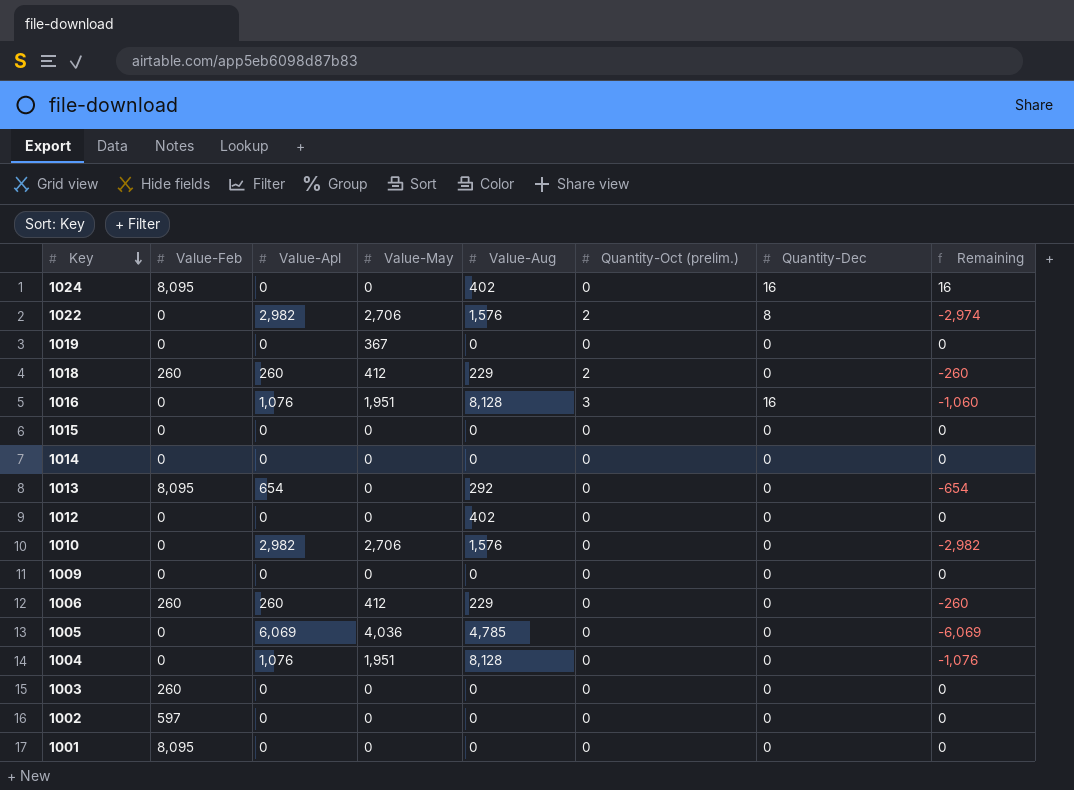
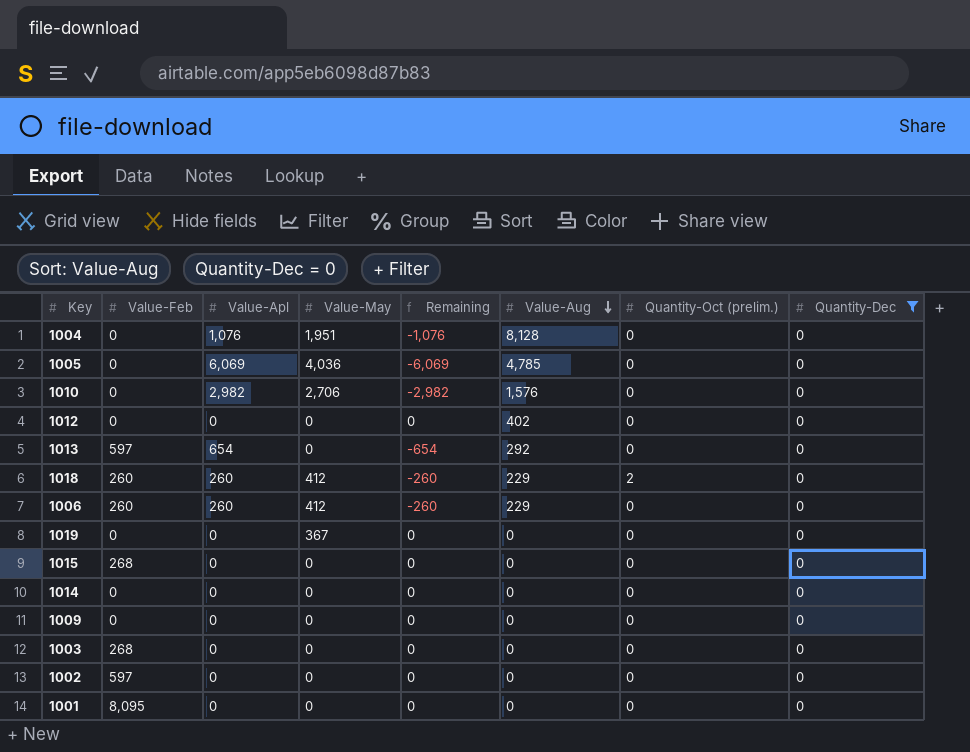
filter: none -> Quantity-Dec = 0
row order: Key descending -> Value-Aug descending
column Remaining | position: 8 -> 5
1013 | Value-Feb: 8,095 -> 597
1015 | Value-Feb: 0 -> 268
1003 | Value-Feb: 260 -> 268

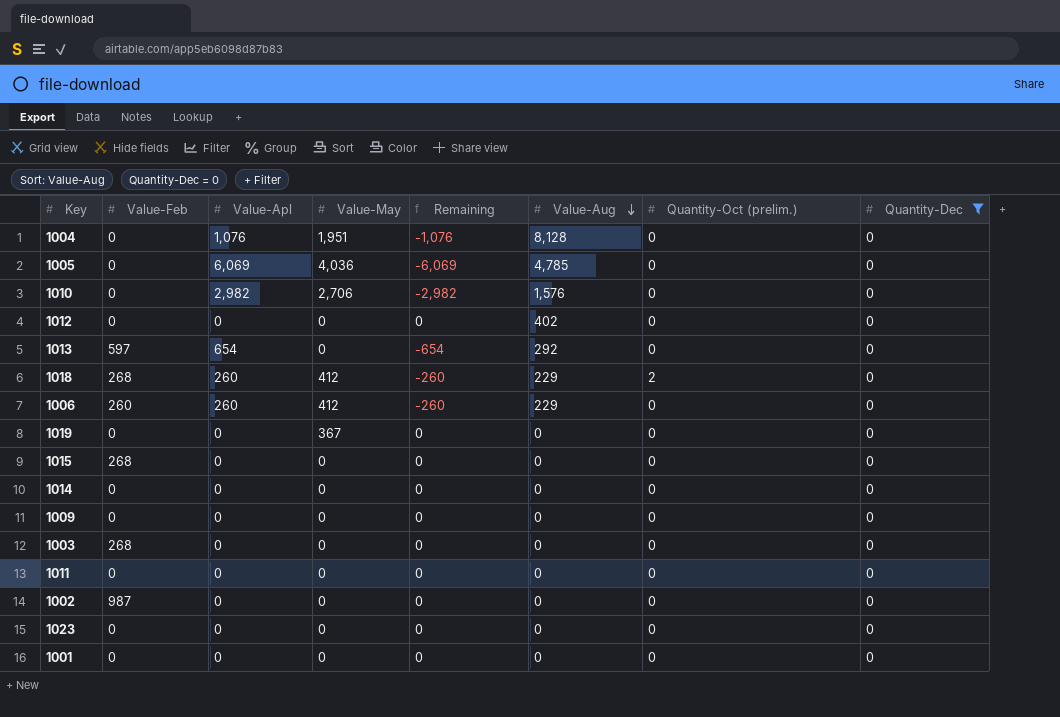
1018 | Value-Feb: 260 -> 268
row 1011: none -> 0 | 0 | 0 | 0 | 0 | 0 | 0
1002 | Value-Feb: 597 -> 987
row 1023: none -> 0 | 0 | 0 | 0 | 0 | 0 | 0
1001 | Value-Feb: 8,095 -> 0

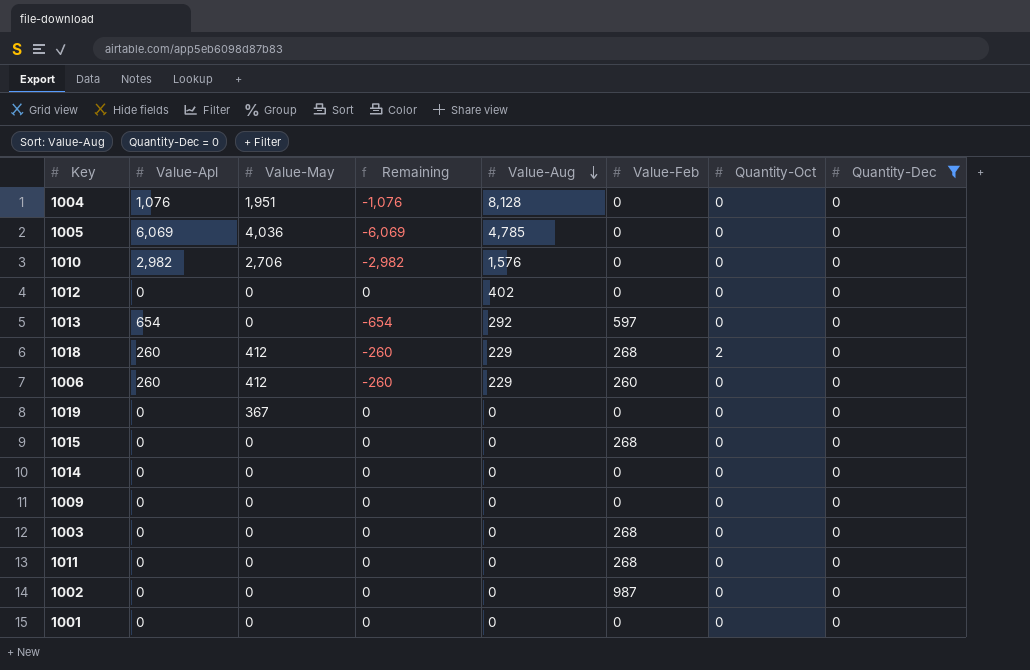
column Value-Feb | position: 2 -> 6
column name: Quantity-Oct (prelim.) -> Quantity-Oct
row 1023: 0 | 0 | 0 | 0 | 0 | 0 | 0 -> none
1011 | Value-Feb: 0 -> 268

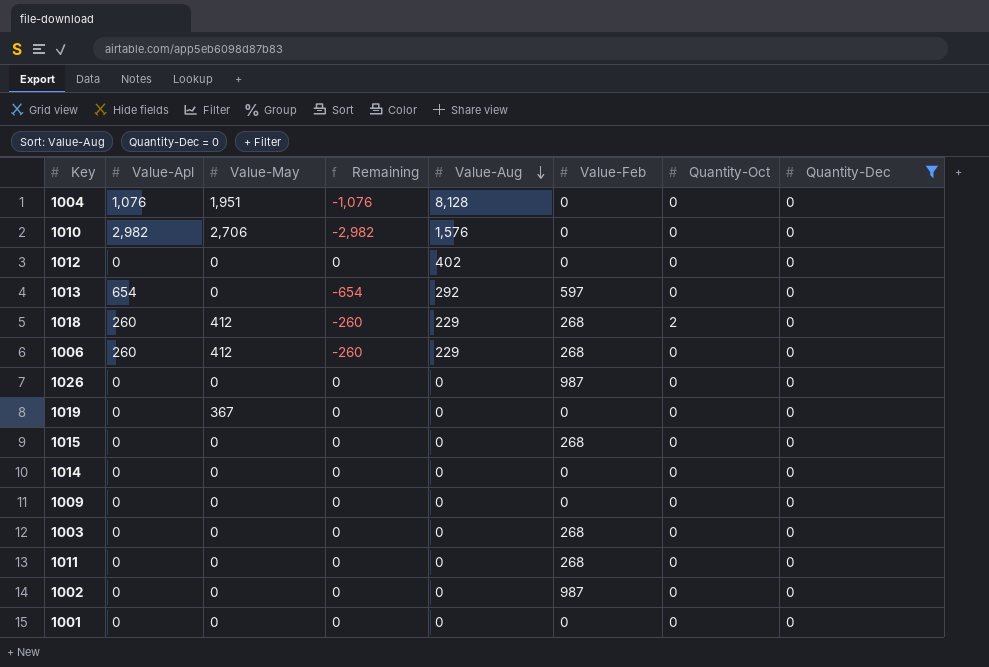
row 1005: 6,069 | 4,036 | -6,069 | 4,785 | 0 | 0 | 0 -> none
1006 | Value-Feb: 260 -> 268
row 1026: none -> 0 | 0 | 0 | 0 | 987 | 0 | 0

